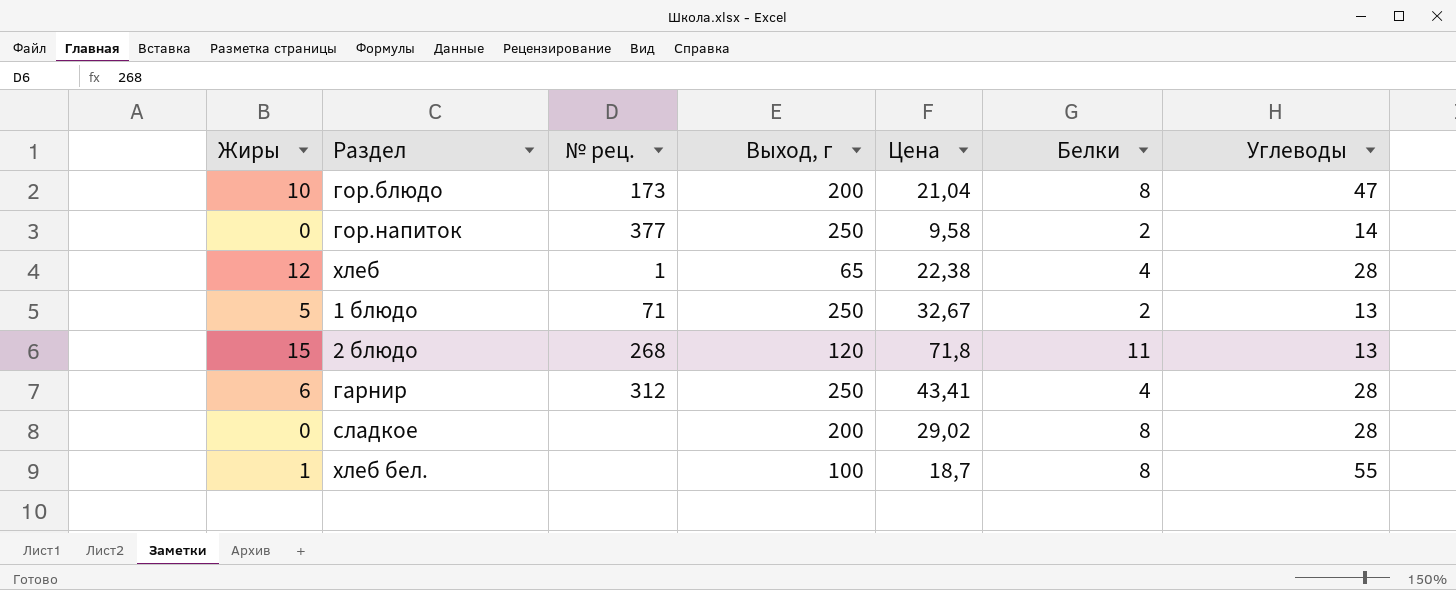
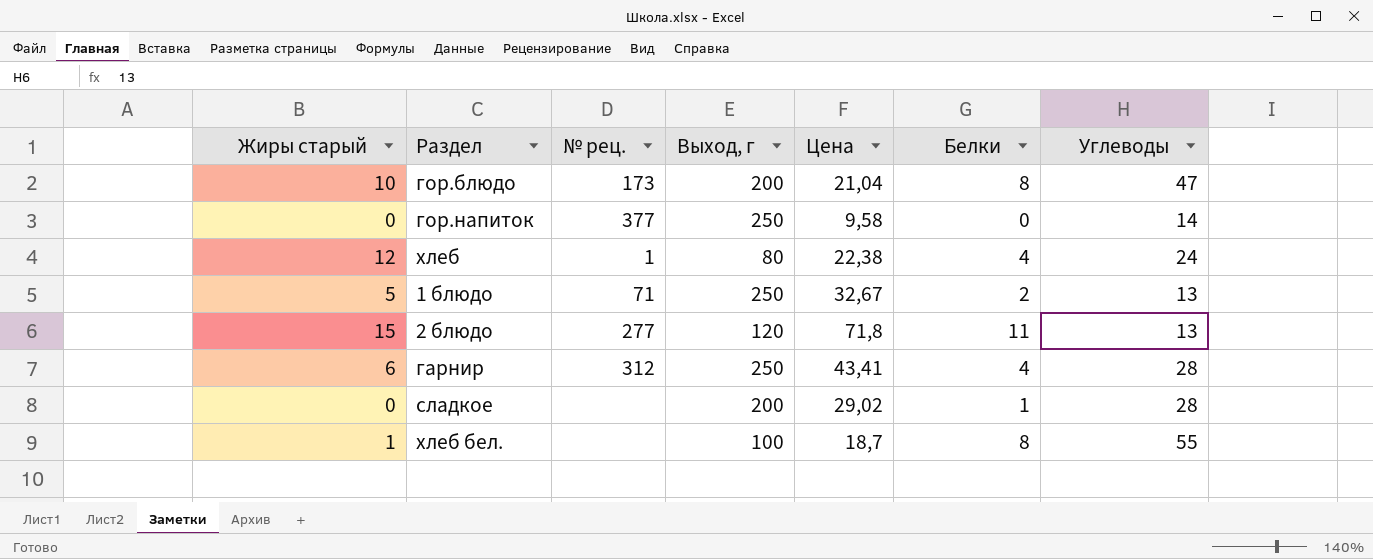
column name: Жиры -> Жиры старый
гор.напиток | Белки: 2 -> 0
хлеб | Выход, г: 65 -> 80
хлеб | Углеводы: 28 -> 24
2 блюдо | № рец.: 268 -> 277
сладкое | Белки: 8 -> 1

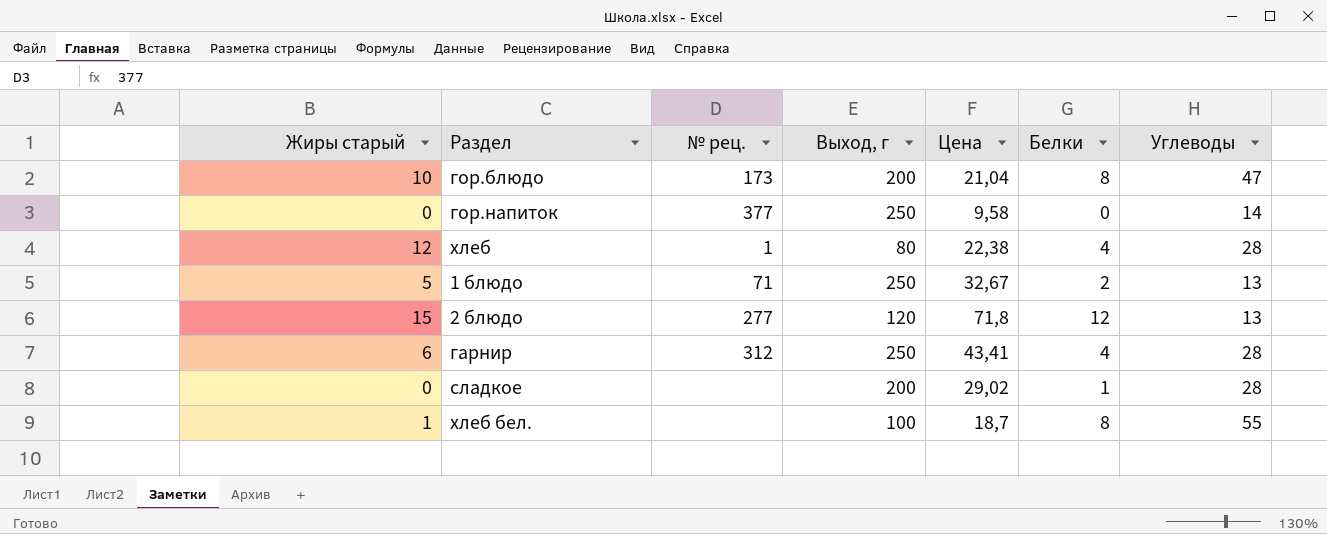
хлеб | Углеводы: 24 -> 28
2 блюдо | Белки: 11 -> 12

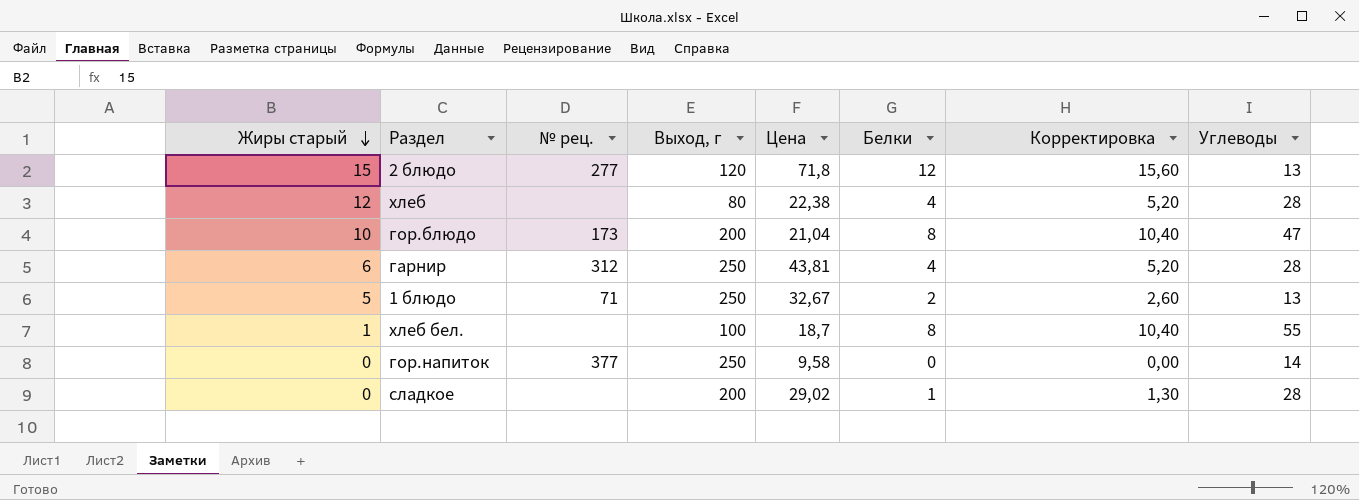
row order: none -> Жиры старый descending
column Корректировка | formula: none -> [Белки] * 1,3
хлеб | № рец.: 1 -> none
гарнир | Цена: 43,41 -> 43,81

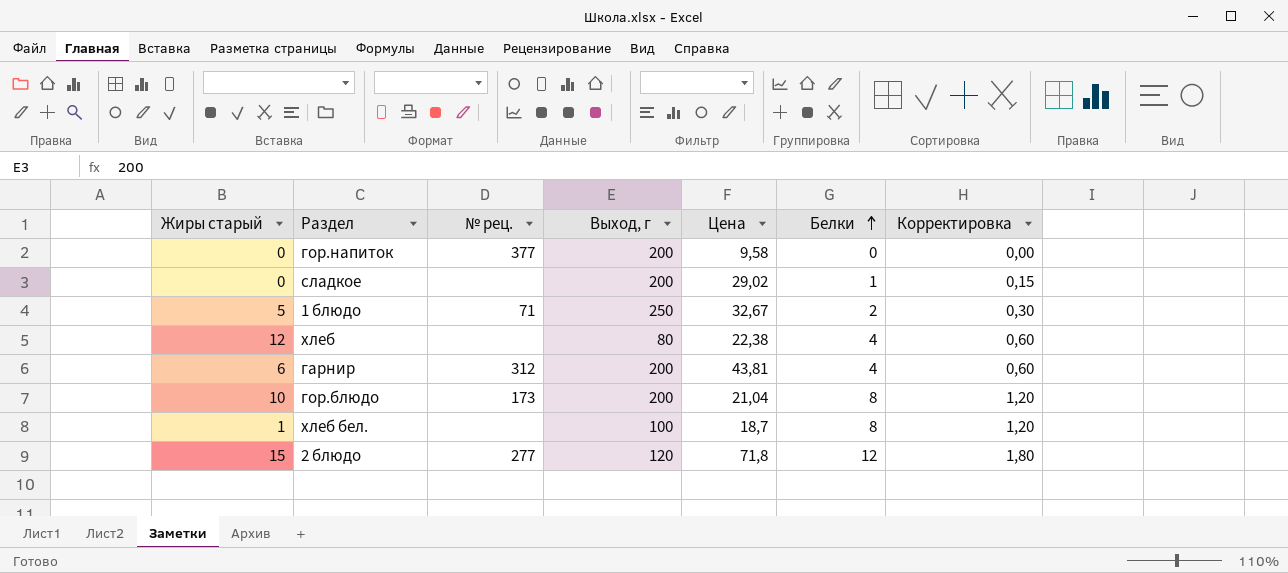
row order: Жиры старый descending -> Белки ascending
column Углеводы | position: 8 -> none
column Корректировка | formula: [Белки] * 1,3 -> [Белки] * 0,15
гор.напиток | Выход, г: 250 -> 200
гарнир | Выход, г: 250 -> 200

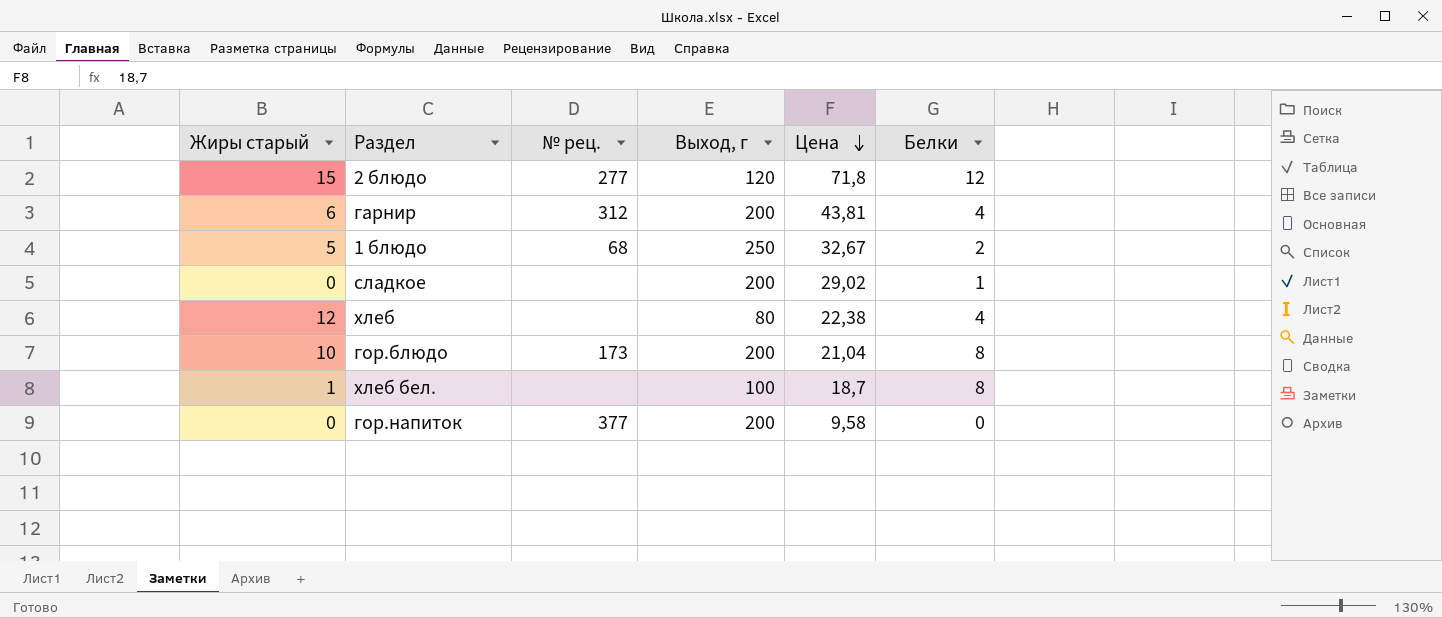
row order: Белки ascending -> Цена descending
column Корректировка | formula: [Белки] * 0,15 -> none
1 блюдо | № рец.: 71 -> 68

